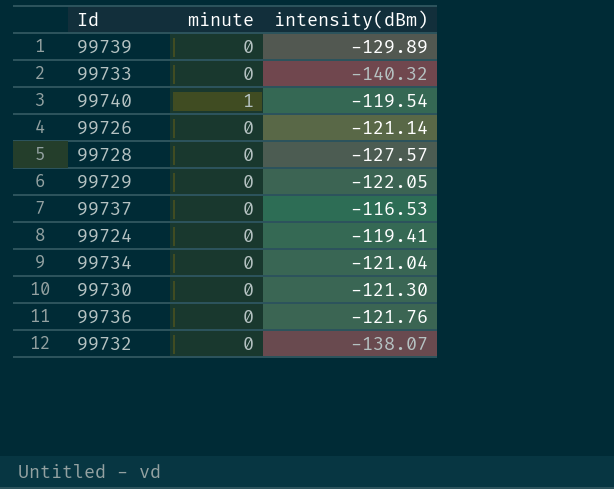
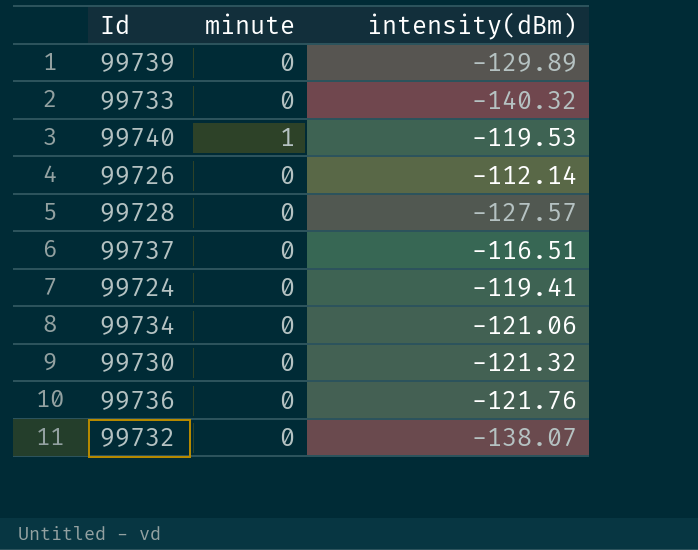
row 99729: 0 | -122.05 -> none
99740 | intensity(dBm): -119.54 -> -119.53
99726 | intensity(dBm): -121.14 -> -112.14
99737 | intensity(dBm): -116.53 -> -116.51
99734 | intensity(dBm): -121.04 -> -121.06
99730 | intensity(dBm): -121.30 -> -121.32

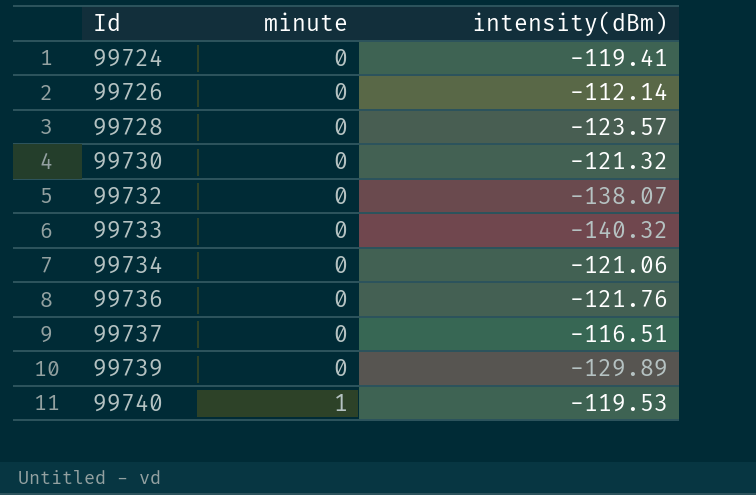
row order: none -> Id ascending
99728 | intensity(dBm): -127.57 -> -123.57

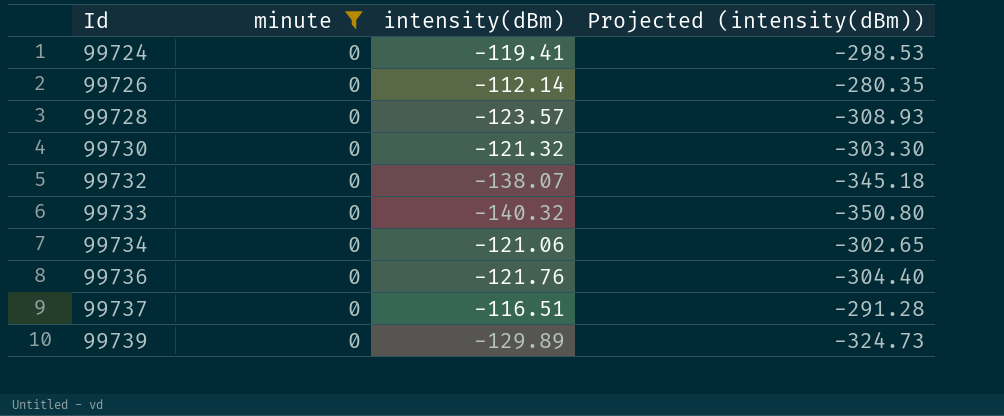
filter: none -> minute = 0
column Projected (intensity(dBm)) | formula: none -> [intensity(dBm)] * 2.5

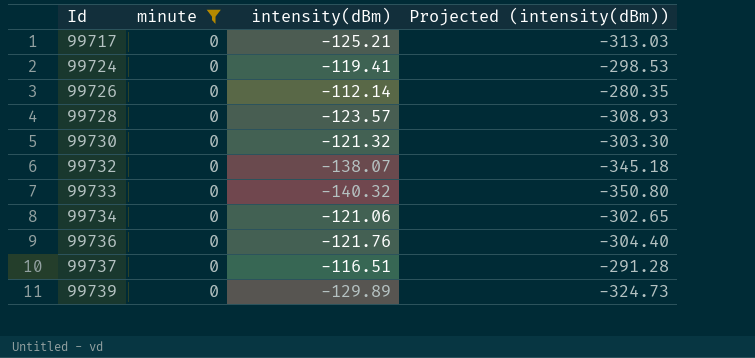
row 99717: none -> 0 | -125.21 | -313.03

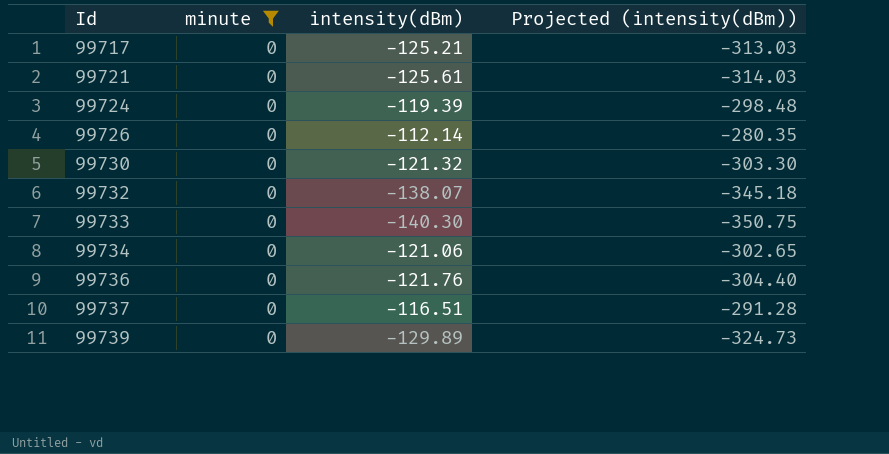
row 99728: 0 | -123.57 | -308.93 -> none
row 99721: none -> 0 | -125.61 | -314.03
99724 | intensity(dBm): -119.41 -> -119.39
99724 | Projected (intensity(dBm)): -298.53 -> -298.48
99733 | intensity(dBm): -140.32 -> -140.30
99733 | Projected (intensity(dBm)): -350.80 -> -350.75

